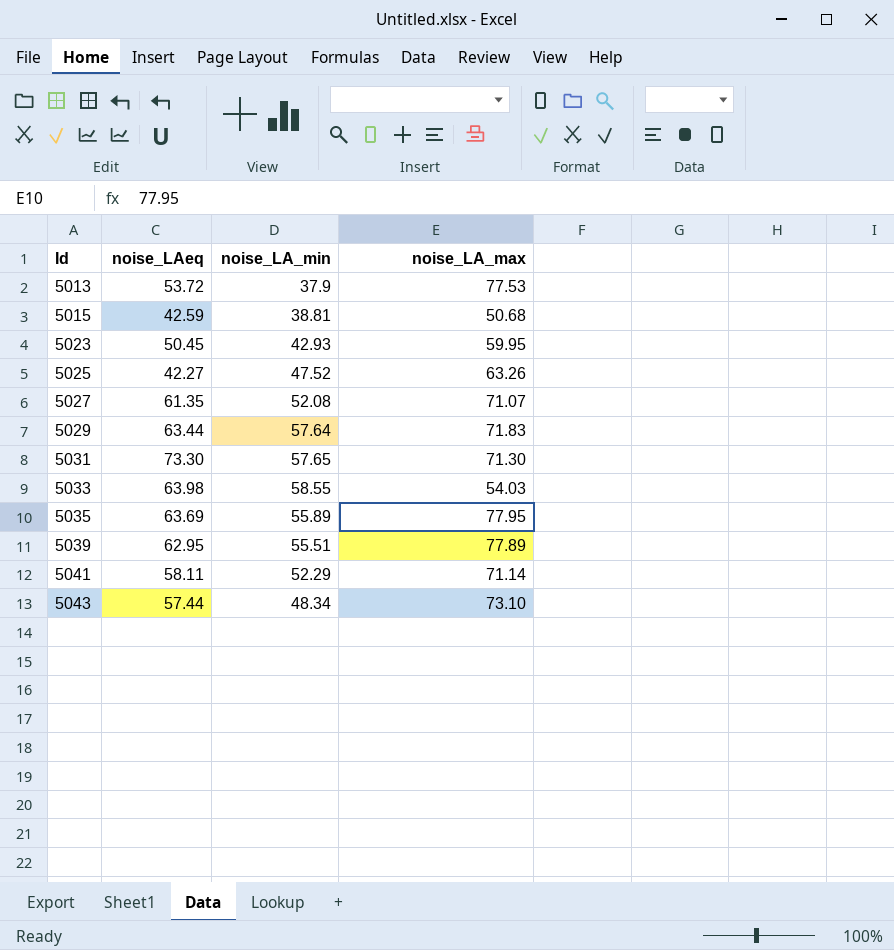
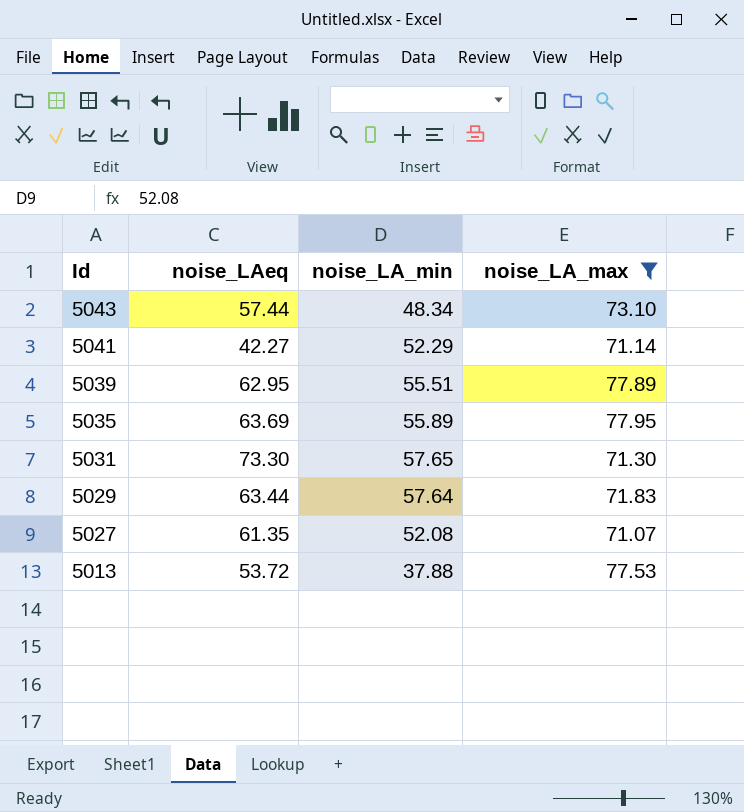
filter: none -> noise_LA_max >= 71.07
row order: Id ascending -> Id descending
5041 | noise_LAeq: 58.11 -> 42.27
5013 | noise_LA_min: 37.9 -> 37.88

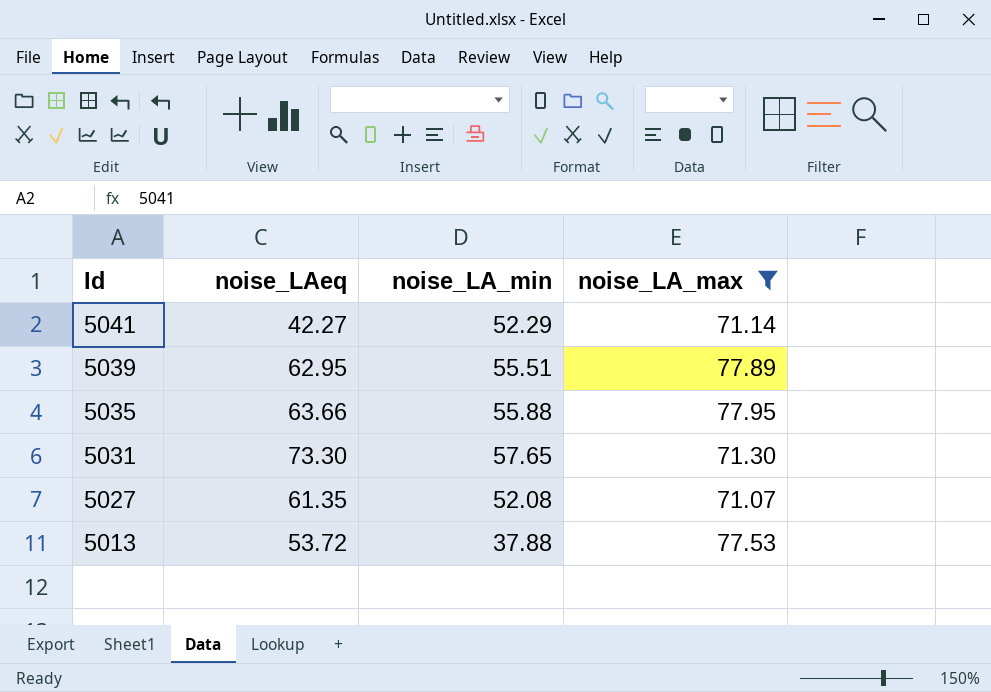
row 5043: 57.44 | 48.34 | 73.10 -> none
row 5029: 63.44 | 57.64 | 71.83 -> none
5035 | noise_LAeq: 63.69 -> 63.66
5035 | noise_LA_min: 55.89 -> 55.88

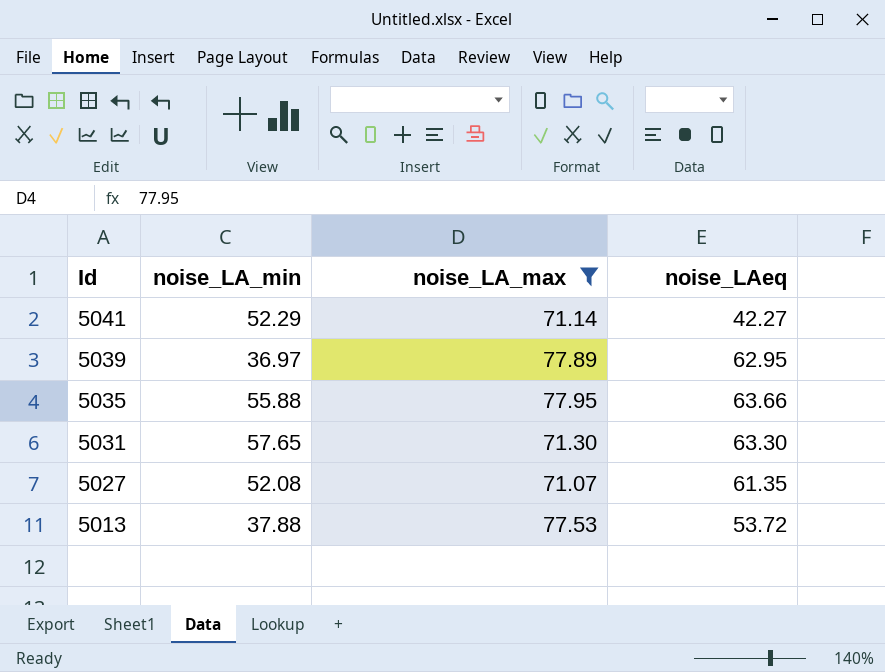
column noise_LAeq | position: 2 -> 4
5039 | noise_LA_min: 55.51 -> 36.97
5031 | noise_LAeq: 73.30 -> 63.30

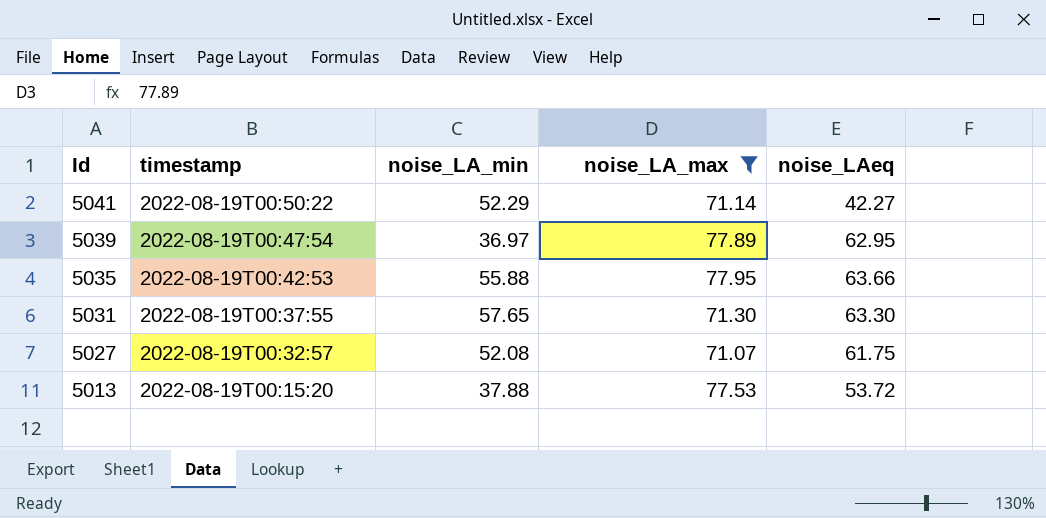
column timestamp | position: none -> 2
5027 | noise_LAeq: 61.35 -> 61.75

